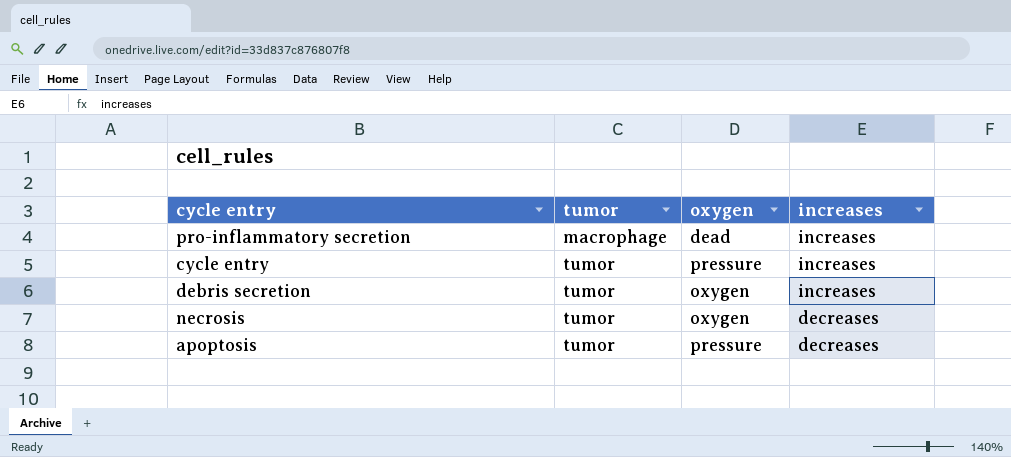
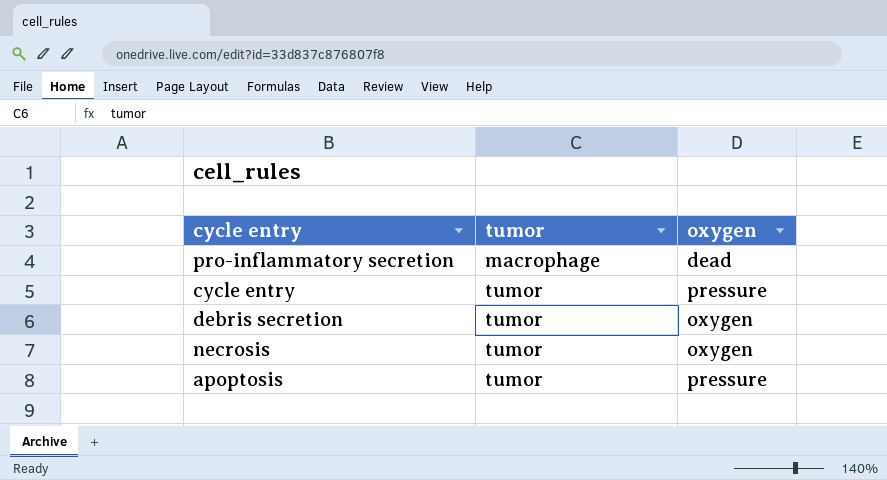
column increases | position: 4 -> none

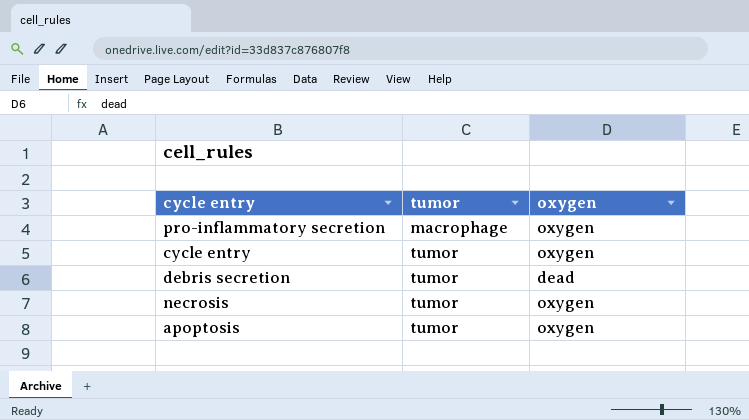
pro-inflammatory secretion | oxygen: dead -> oxygen
cycle entry | oxygen: pressure -> oxygen
debris secretion | oxygen: oxygen -> dead
apoptosis | oxygen: pressure -> oxygen

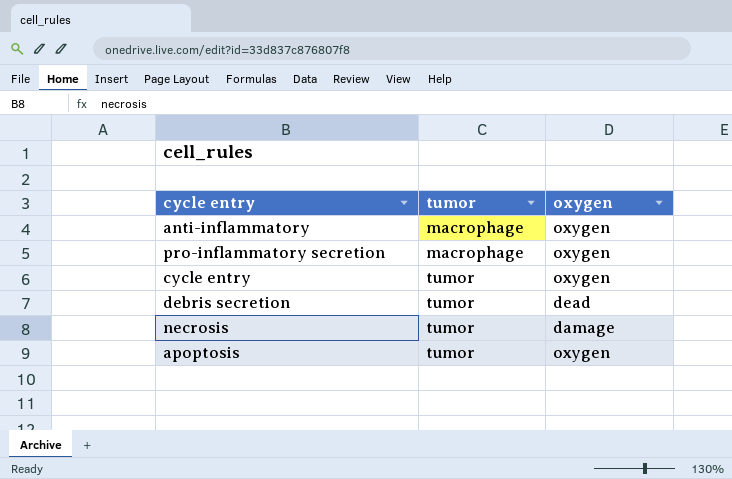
row anti-inflammatory: none -> macrophage | oxygen
necrosis | oxygen: oxygen -> damage

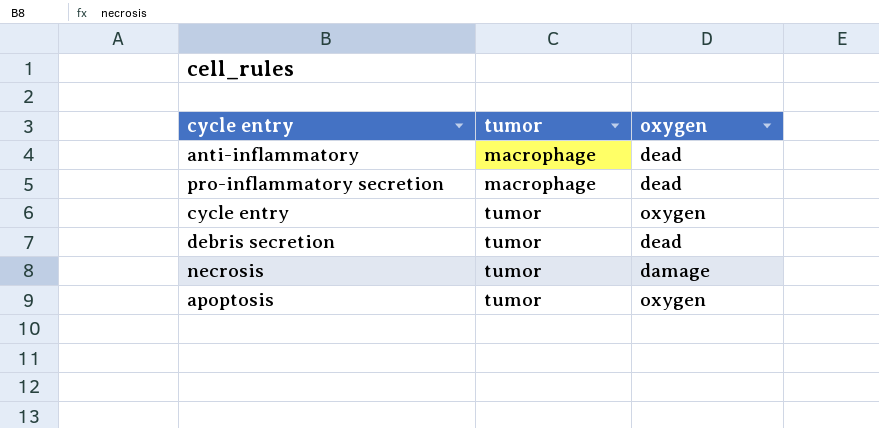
anti-inflammatory | oxygen: oxygen -> dead
pro-inflammatory secretion | oxygen: oxygen -> dead

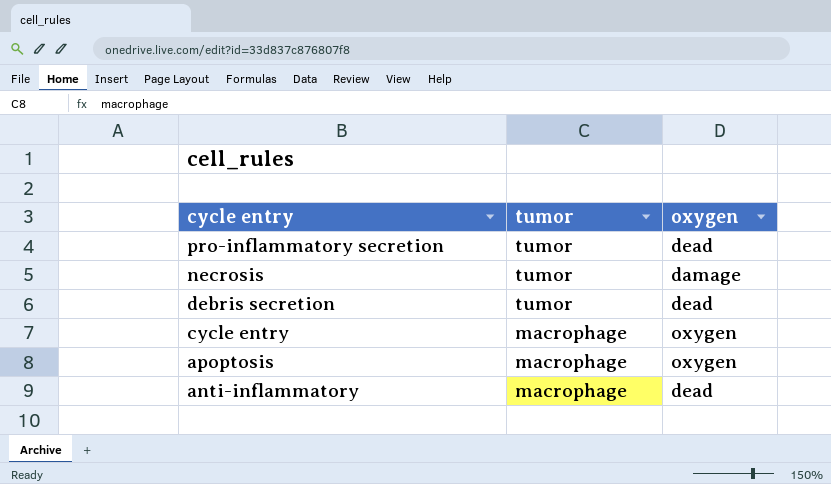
row order: tumor ascending -> cycle entry descending
pro-inflammatory secretion | tumor: macrophage -> tumor
cycle entry | tumor: tumor -> macrophage
apoptosis | tumor: tumor -> macrophage

